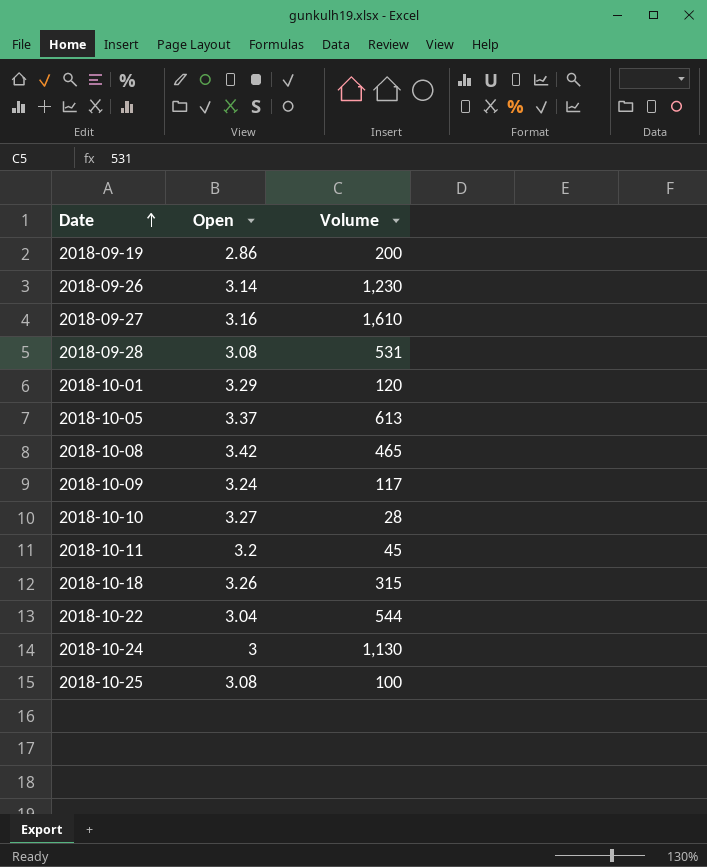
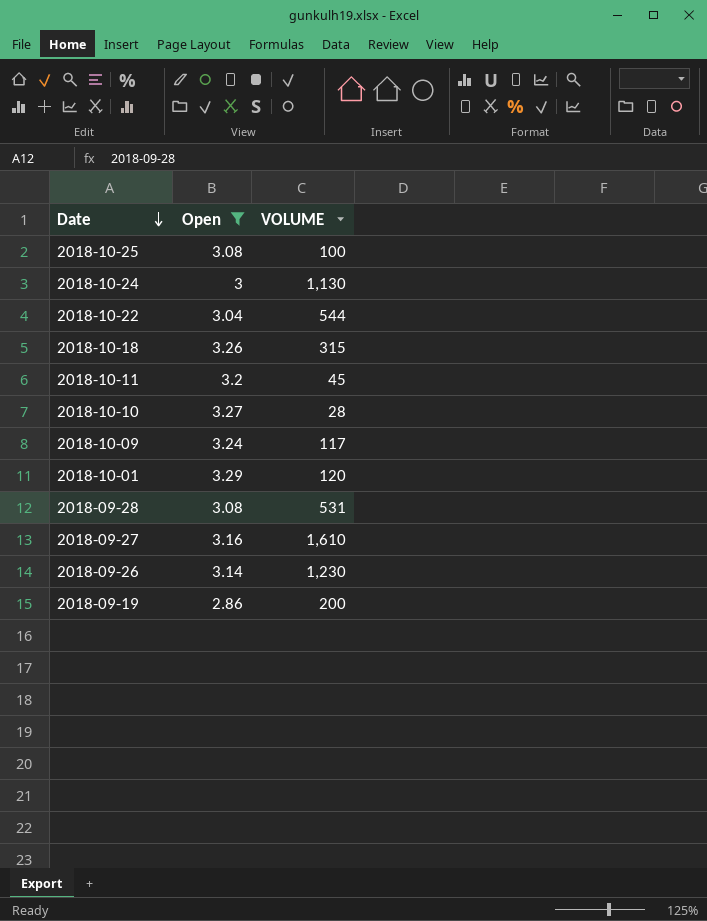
filter: none -> Open <= 3.29
row order: Date ascending -> Date descending
column name: Volume -> VOLUME

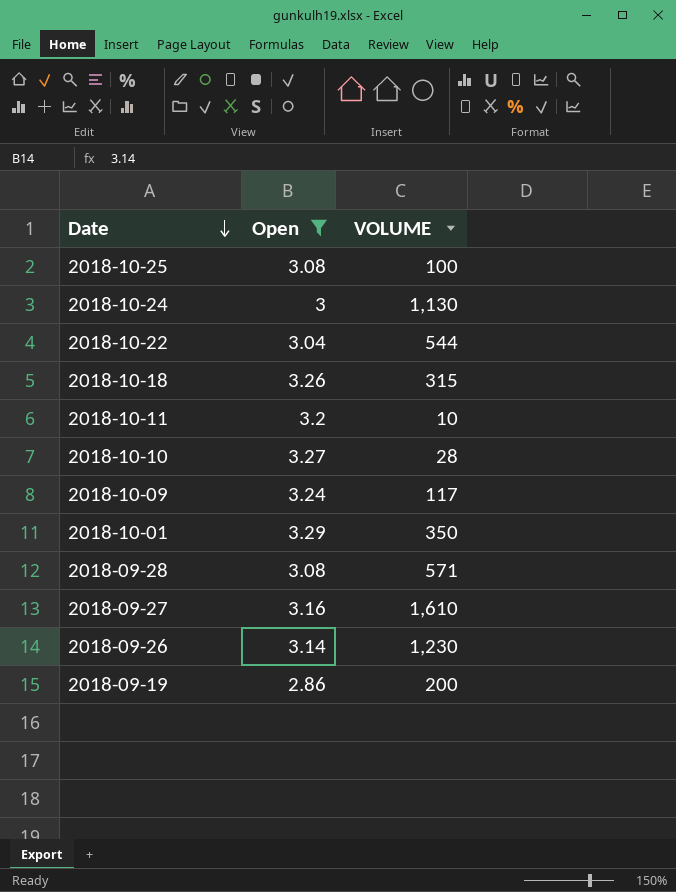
2018-10-11 | VOLUME: 45 -> 10
2018-10-01 | VOLUME: 120 -> 350
2018-09-28 | VOLUME: 531 -> 571

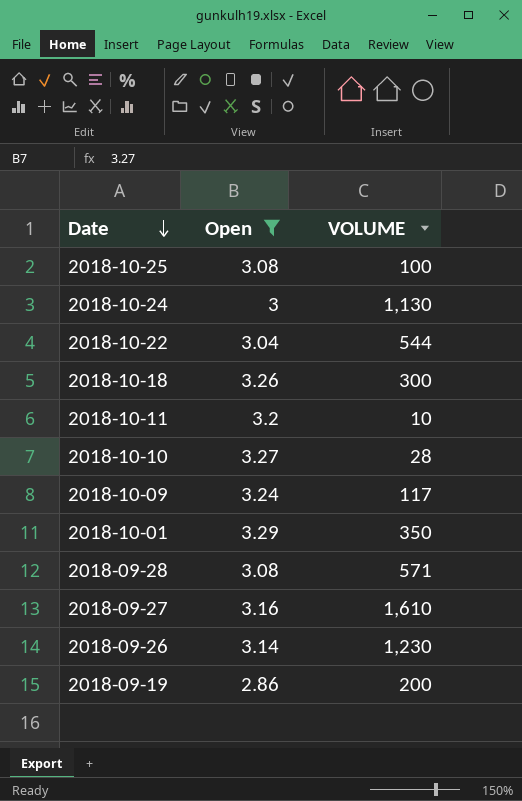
2018-10-18 | VOLUME: 315 -> 300

